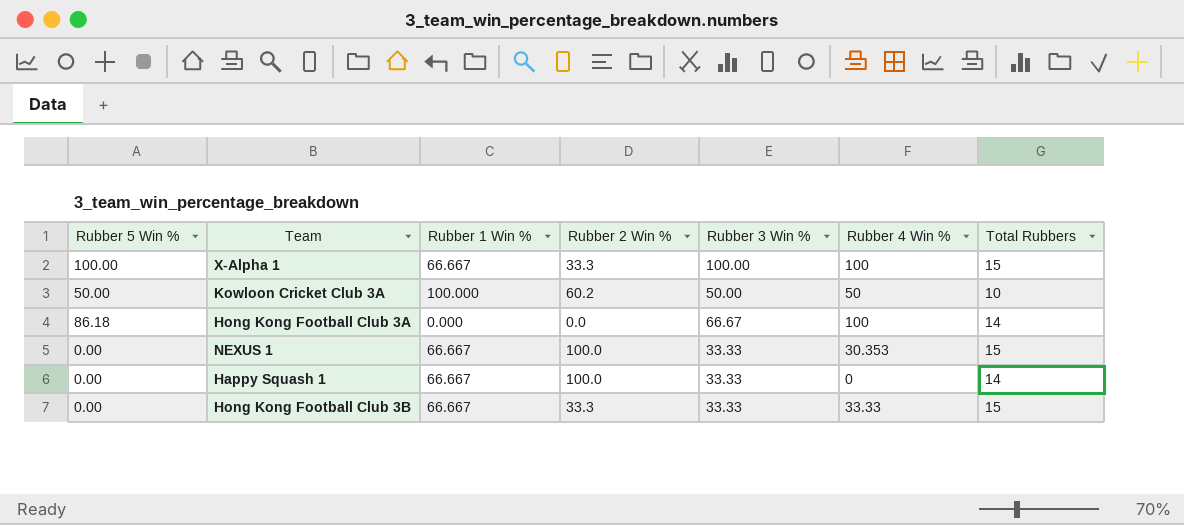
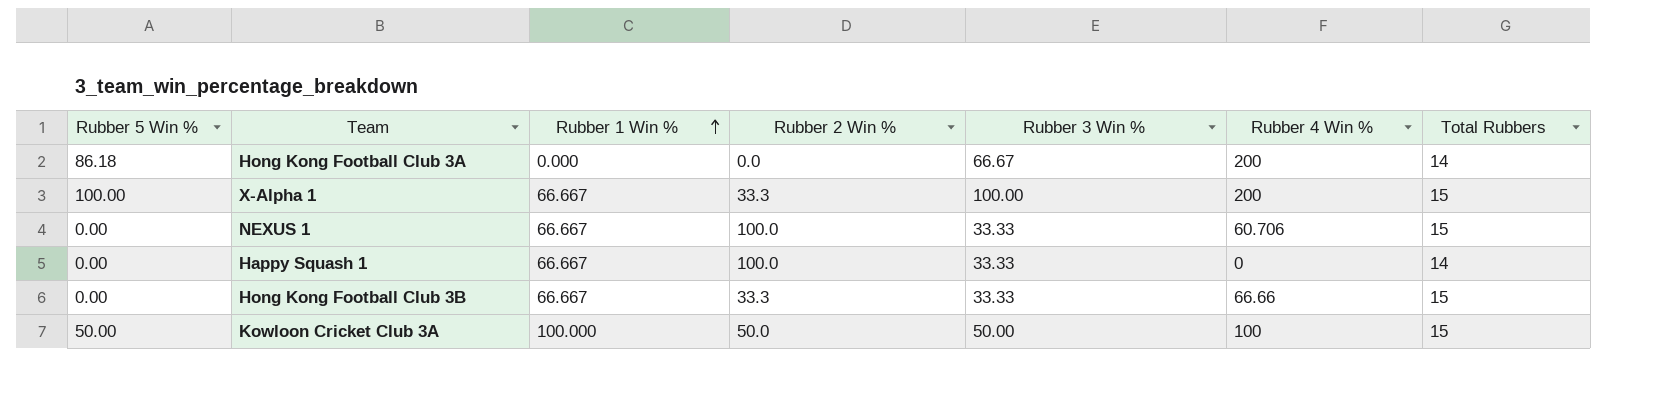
row order: none -> Rubber 1 Win % ascending
Hong Kong Football Club 3A | Rubber 4 Win %: 100 -> 200
X-Alpha 1 | Rubber 4 Win %: 100 -> 200
NEXUS 1 | Rubber 4 Win %: 30.353 -> 60.706
Hong Kong Football Club 3B | Rubber 4 Win %: 33.33 -> 66.66
Kowloon Cricket Club 3A | Rubber 2 Win %: 60.2 -> 50.0
Kowloon Cricket Club 3A | Rubber 4 Win %: 50 -> 100
Kowloon Cricket Club 3A | Total Rubbers: 10 -> 15

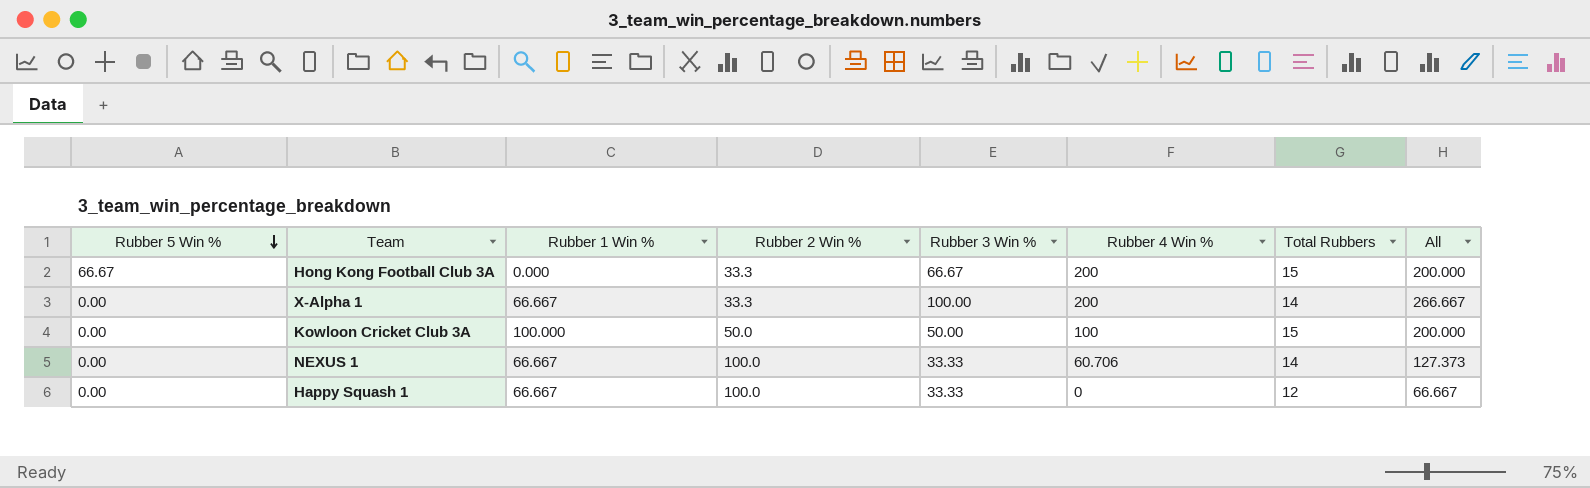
row order: Rubber 1 Win % ascending -> Rubber 5 Win % descending
column All | formula: none -> [Rubber 1 Win %] + [Rubber 4 Win %]
row Hong Kong Football Club 3B: 0.00 | 66.667 | 33.3 | 33.33 | 66.66 | 15 -> none
Hong Kong Football Club 3A | Rubber 5 Win %: 86.18 -> 66.67
Hong Kong Football Club 3A | Rubber 2 Win %: 0.0 -> 33.3
Hong Kong Football Club 3A | Total Rubbers: 14 -> 15
X-Alpha 1 | Rubber 5 Win %: 100.00 -> 0.00
X-Alpha 1 | Total Rubbers: 15 -> 14
Kowloon Cricket Club 3A | Rubber 5 Win %: 50.00 -> 0.00
NEXUS 1 | Total Rubbers: 15 -> 14
Happy Squash 1 | Total Rubbers: 14 -> 12

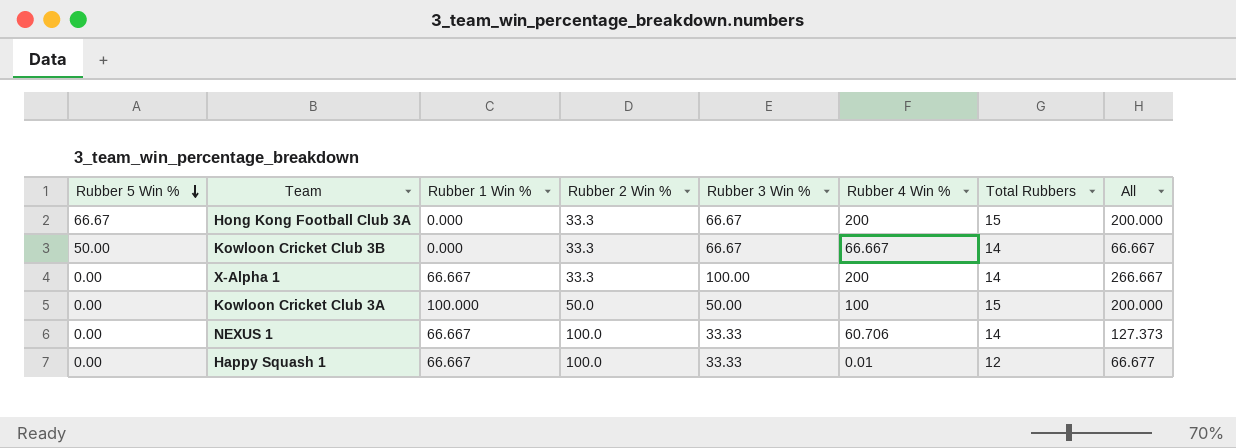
row Kowloon Cricket Club 3B: none -> 50.00 | 0.000 | 33.3 | 66.67 | 66.667 | 14 | 66.667
Happy Squash 1 | Rubber 4 Win %: 0 -> 0.01
Happy Squash 1 | All: 66.667 -> 66.677

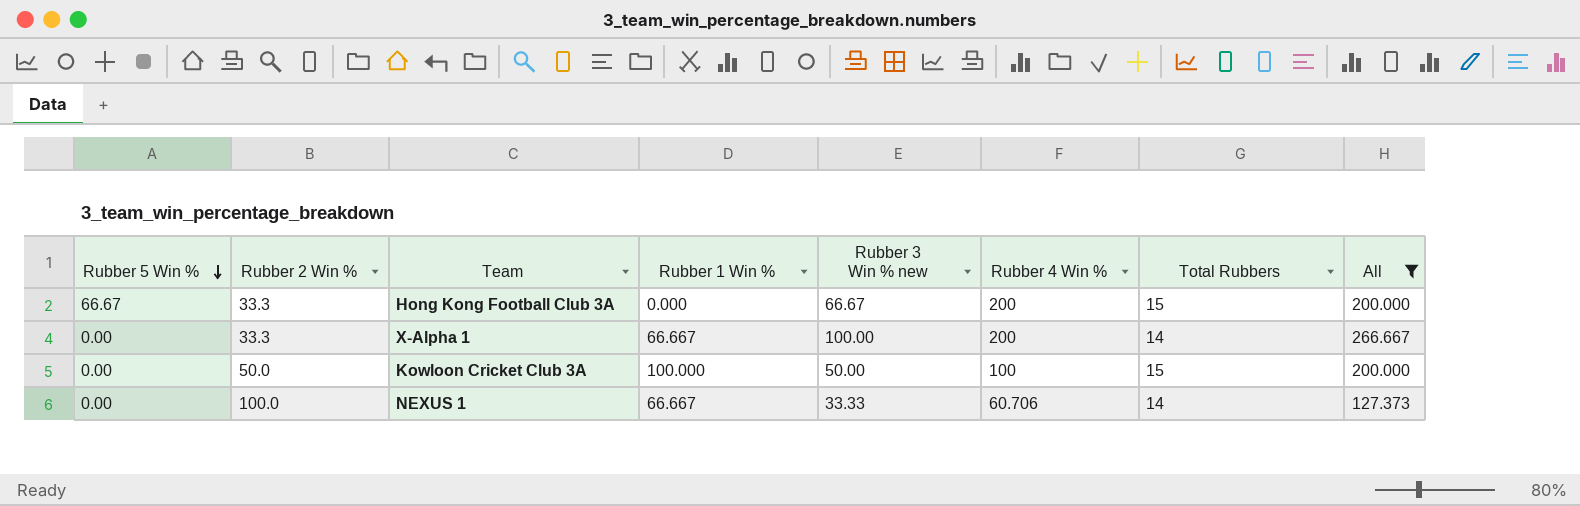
filter: none -> All >= 127.373
column Rubber 2 Win % | position: 4 -> 2
column name: Rubber 3 Win % -> Rubber 3 Win % new

